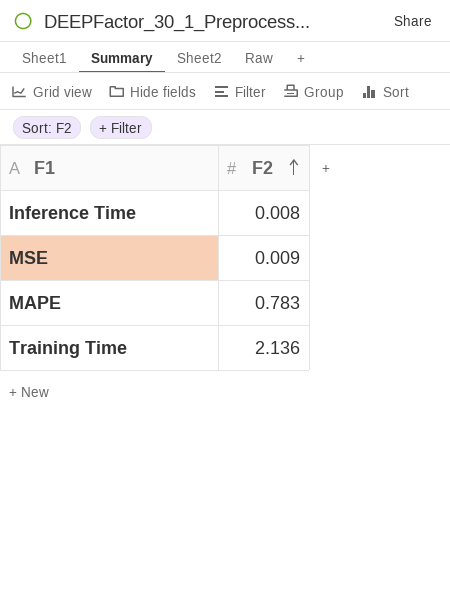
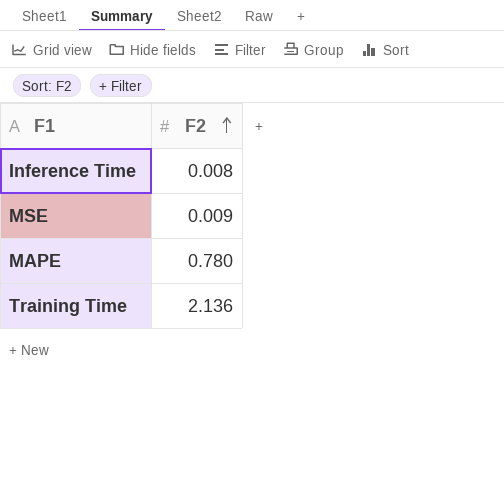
MAPE | F2: 0.783 -> 0.780

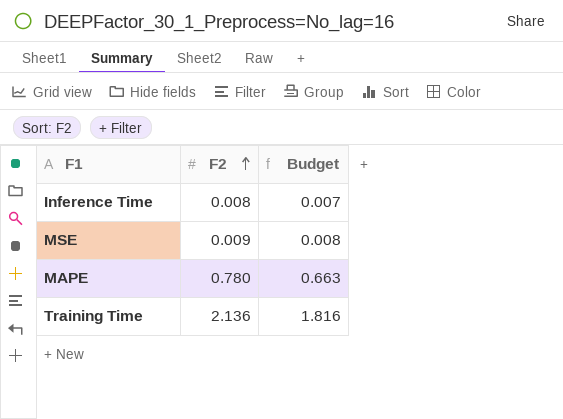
column Budget | formula: none -> [F2] * 0.85

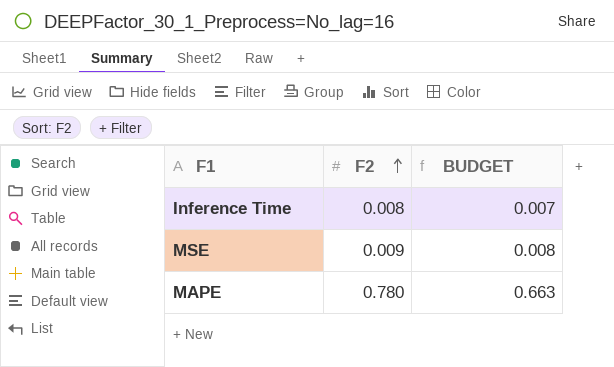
column name: Budget -> BUDGET
row Training Time: 2.136 | 1.816 -> none

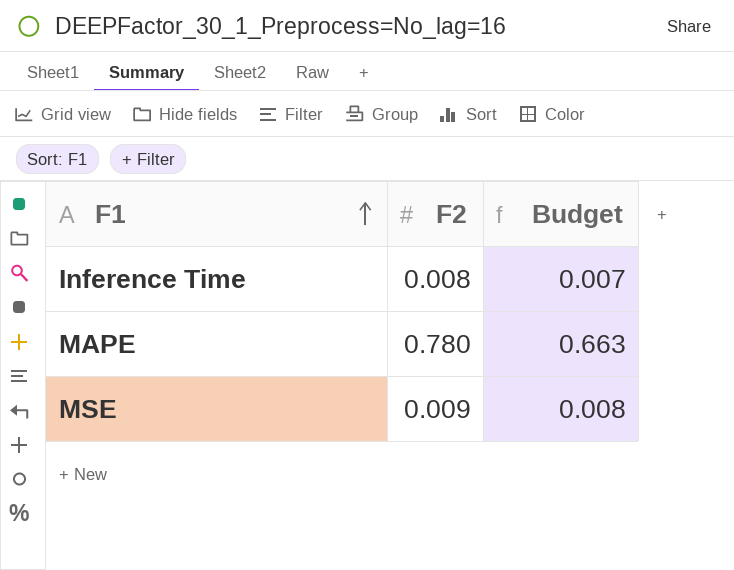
row order: F2 ascending -> F1 ascending
column name: BUDGET -> Budget

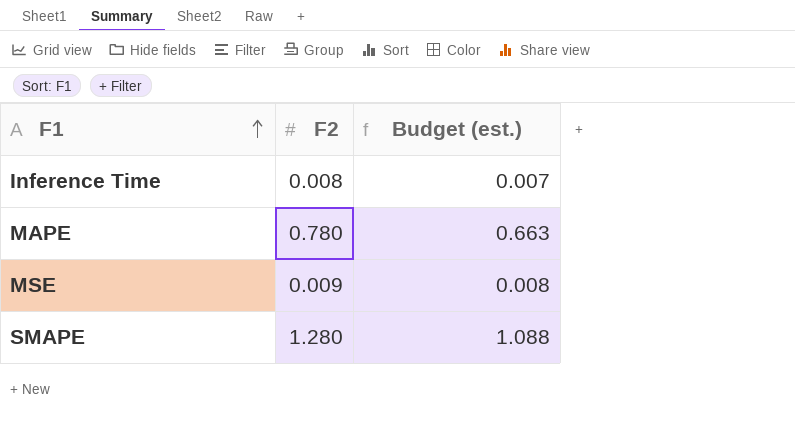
column name: Budget -> Budget (est.)
row SMAPE: none -> 1.280 | 1.088

